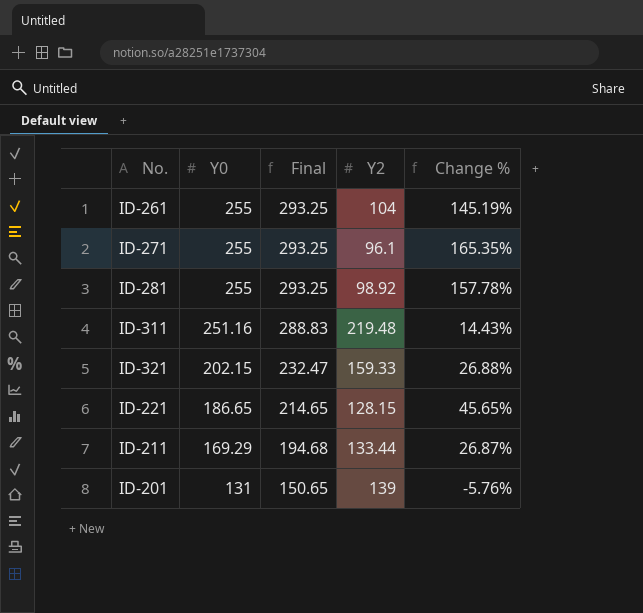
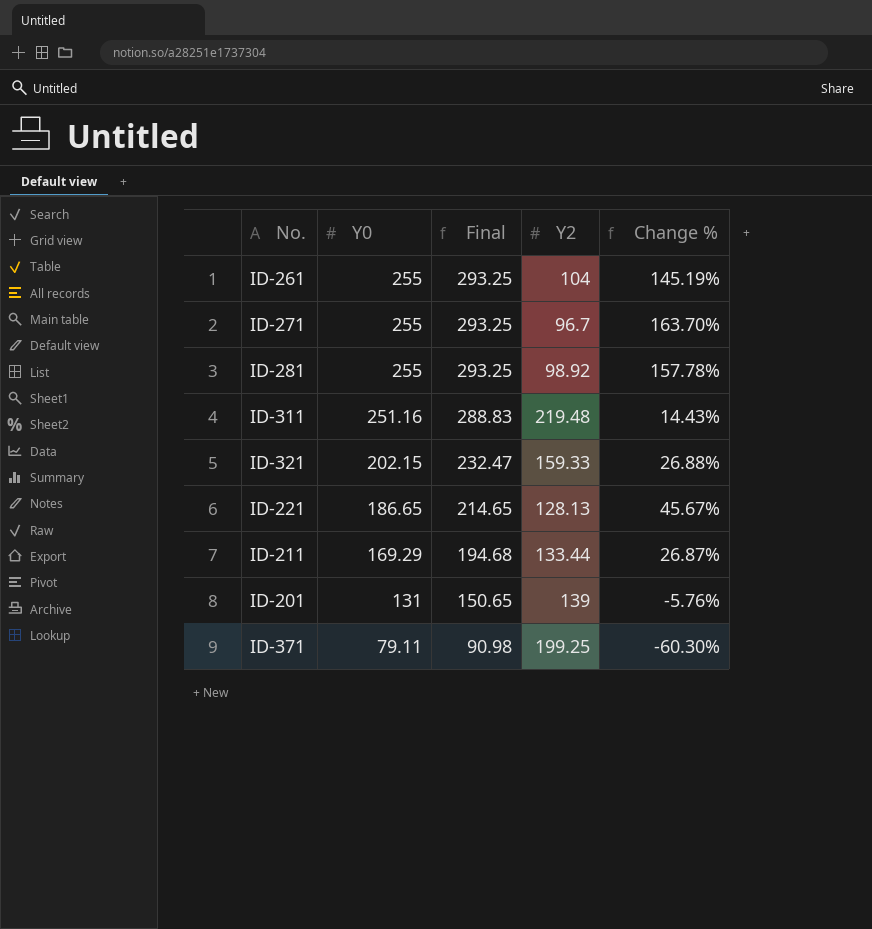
ID-271 | Y2: 96.1 -> 96.7
ID-271 | Change %: 165.35% -> 163.70%
ID-221 | Y2: 128.15 -> 128.13
ID-221 | Change %: 45.65% -> 45.67%
row ID-371: none -> 79.11 | 90.98 | 199.25 | -60.30%

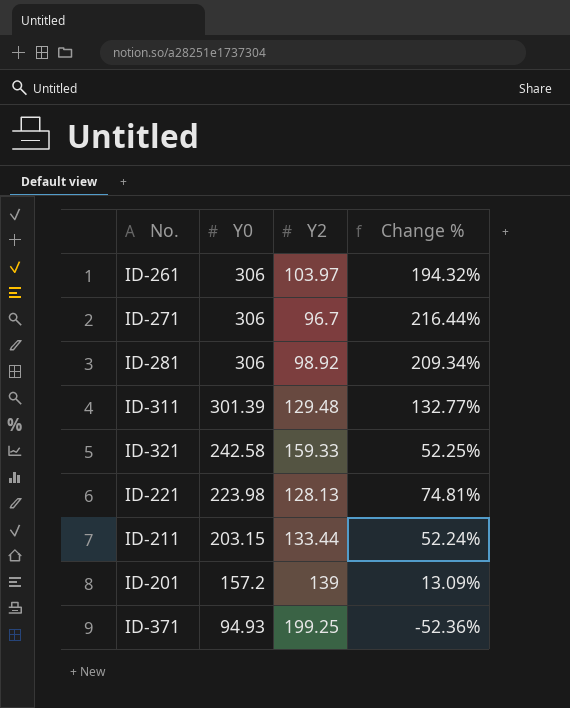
column Final | formula: [Y0] * 1.15 -> none
ID-261 | Y0: 255 -> 306
ID-261 | Y2: 104 -> 103.97
ID-261 | Change %: 145.19% -> 194.32%
ID-271 | Y0: 255 -> 306
ID-271 | Change %: 163.70% -> 216.44%
ID-281 | Y0: 255 -> 306
ID-281 | Change %: 157.78% -> 209.34%
ID-311 | Y0: 251.16 -> 301.39
ID-311 | Y2: 219.48 -> 129.48
ID-311 | Change %: 14.43% -> 132.77%
ID-321 | Y0: 202.15 -> 242.58
ID-321 | Change %: 26.88% -> 52.25%
ID-221 | Y0: 186.65 -> 223.98
ID-221 | Change %: 45.67% -> 74.81%
ID-211 | Y0: 169.29 -> 203.15
ID-211 | Change %: 26.87% -> 52.24%
ID-201 | Y0: 131 -> 157.2
ID-201 | Change %: -5.76% -> 13.09%
ID-371 | Y0: 79.11 -> 94.93
ID-371 | Change %: -60.30% -> -52.36%

